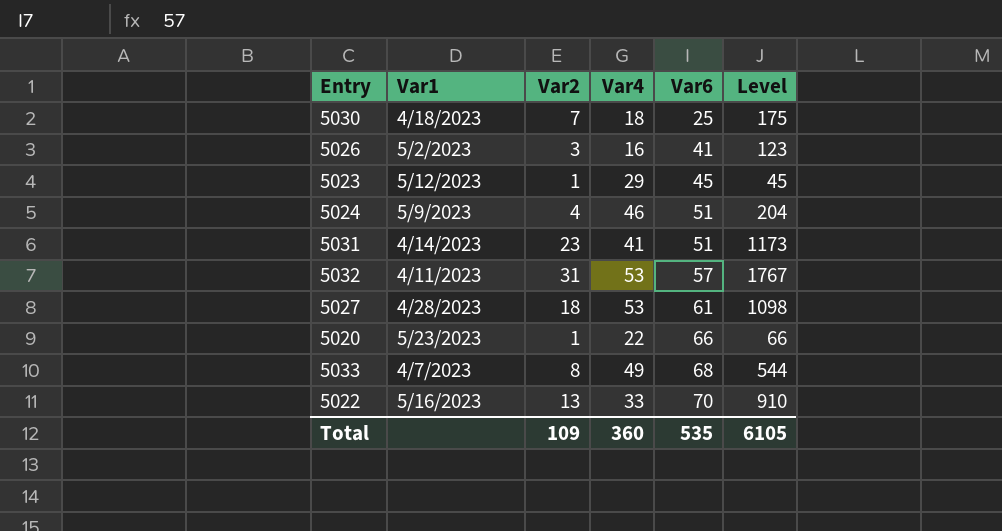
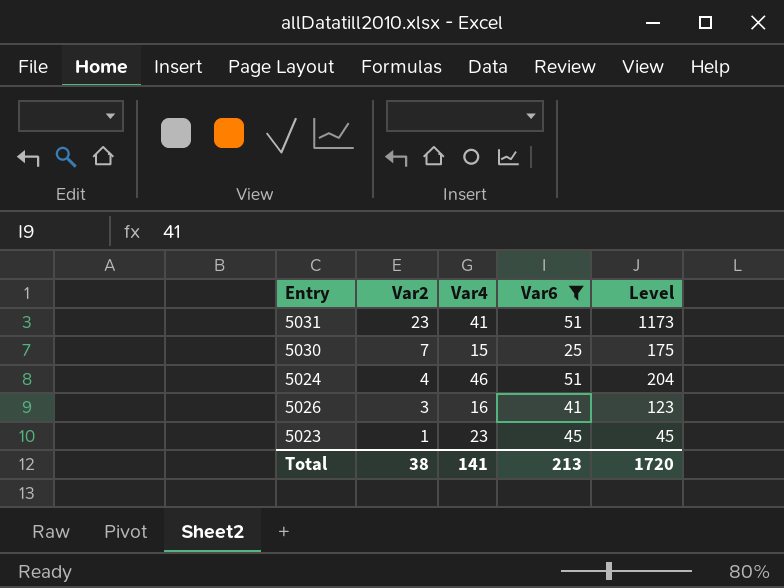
filter: none -> Var6 <= 51
row order: Var6 ascending -> Var2 descending
column Var1 | position: 2 -> none
5030 | Var4: 18 -> 15
5023 | Var4: 29 -> 23
Total | Var2: 109 -> 38
Total | Var4: 360 -> 141
Total | Var6: 535 -> 213
Total | Level: 6105 -> 1720

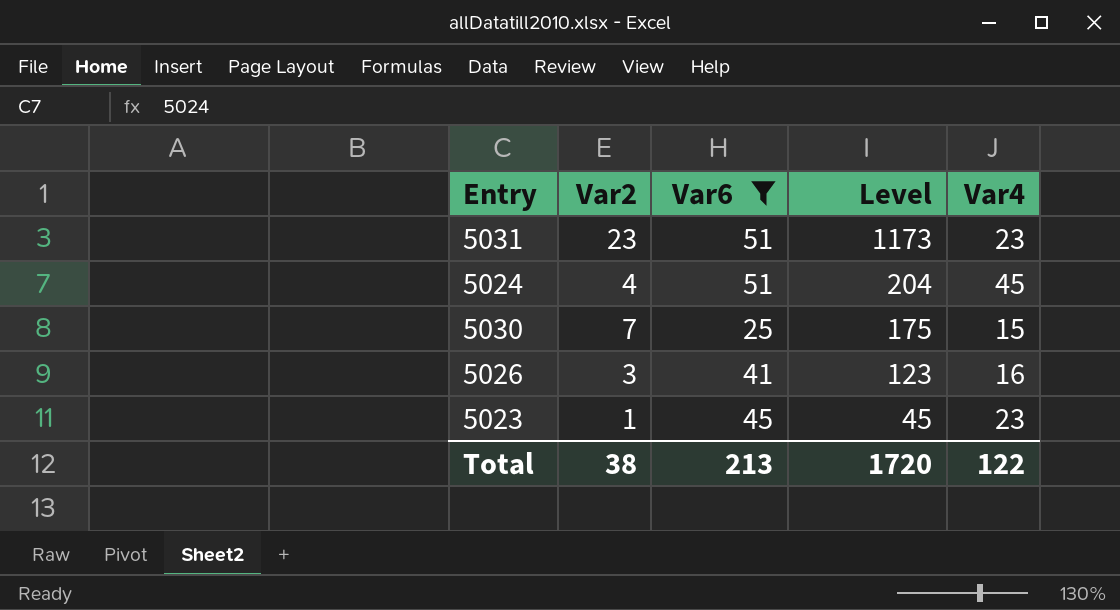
row order: Var2 descending -> Level descending
column Var4 | position: 3 -> 5
5031 | Var4: 41 -> 23
5024 | Var4: 46 -> 45
Total | Var4: 141 -> 122

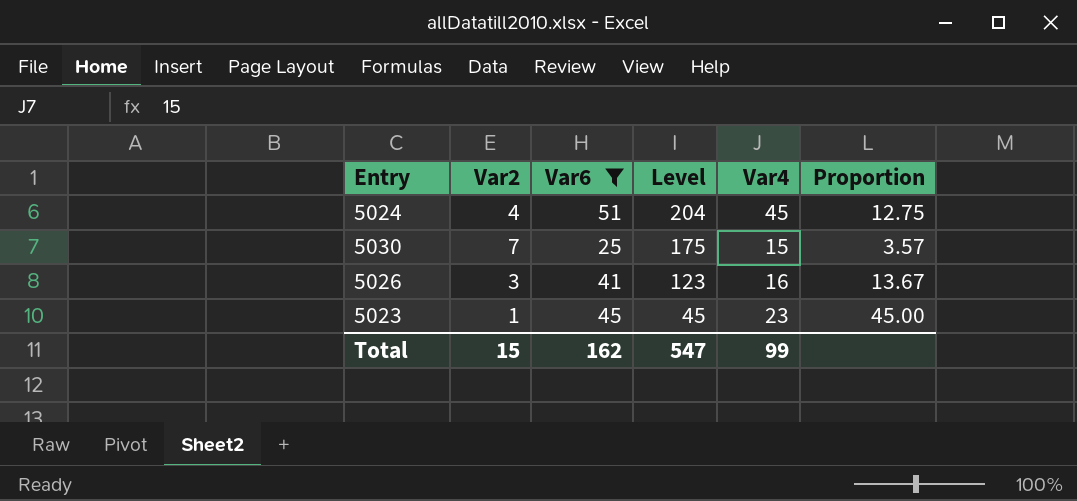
column Proportion | formula: none -> [Var6] / [Var2]
row 5031: 23 | 51 | 1173 | 23 -> none
Total | Var2: 38 -> 15
Total | Var6: 213 -> 162
Total | Level: 1720 -> 547
Total | Var4: 122 -> 99

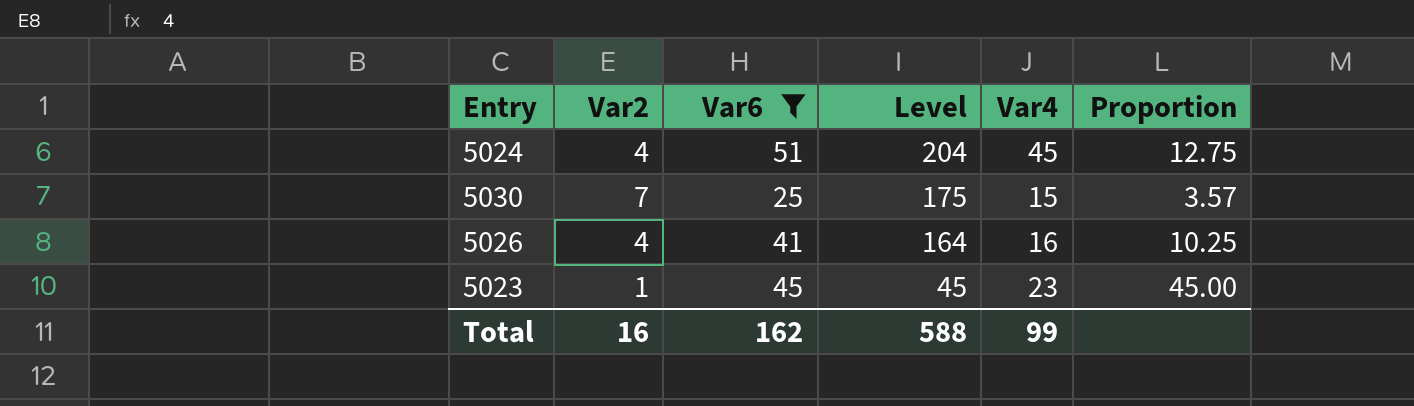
5026 | Var2: 3 -> 4
5026 | Level: 123 -> 164
5026 | Proportion: 13.67 -> 10.25
Total | Var2: 15 -> 16
Total | Level: 547 -> 588

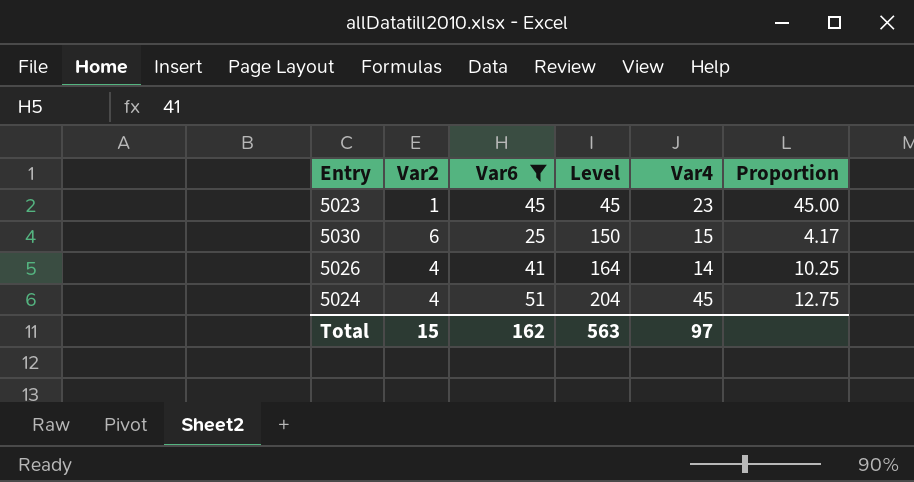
row order: Level descending -> Level ascending
5030 | Var2: 7 -> 6
5030 | Level: 175 -> 150
5030 | Proportion: 3.57 -> 4.17
5026 | Var4: 16 -> 14
Total | Var2: 16 -> 15
Total | Level: 588 -> 563
Total | Var4: 99 -> 97

